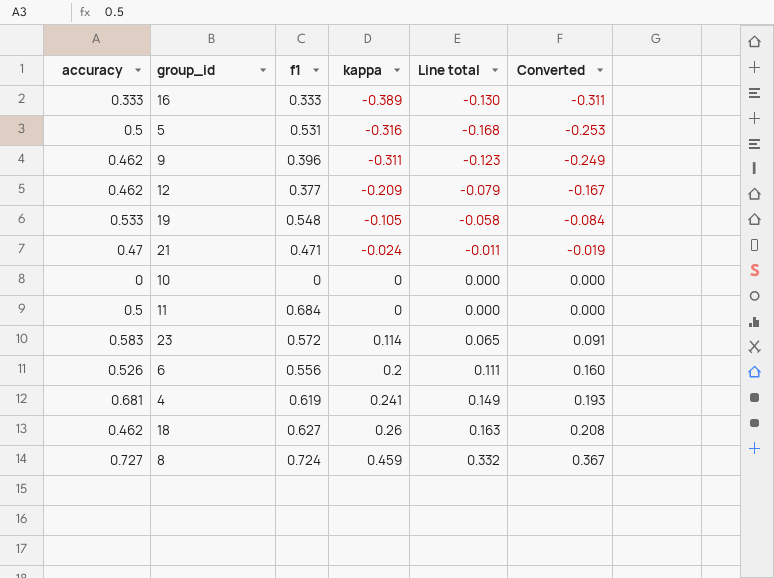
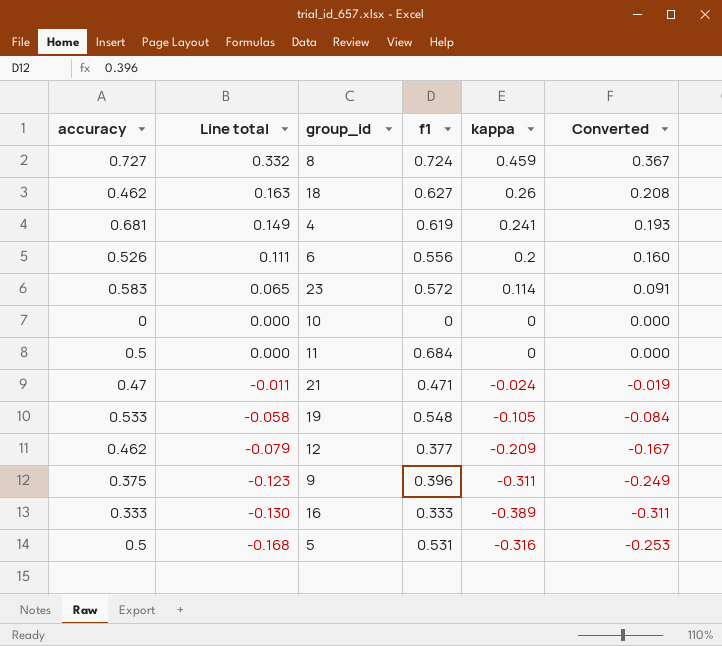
row order: kappa ascending -> Line total descending
column Line total | position: 5 -> 2
9 | accuracy: 0.462 -> 0.375

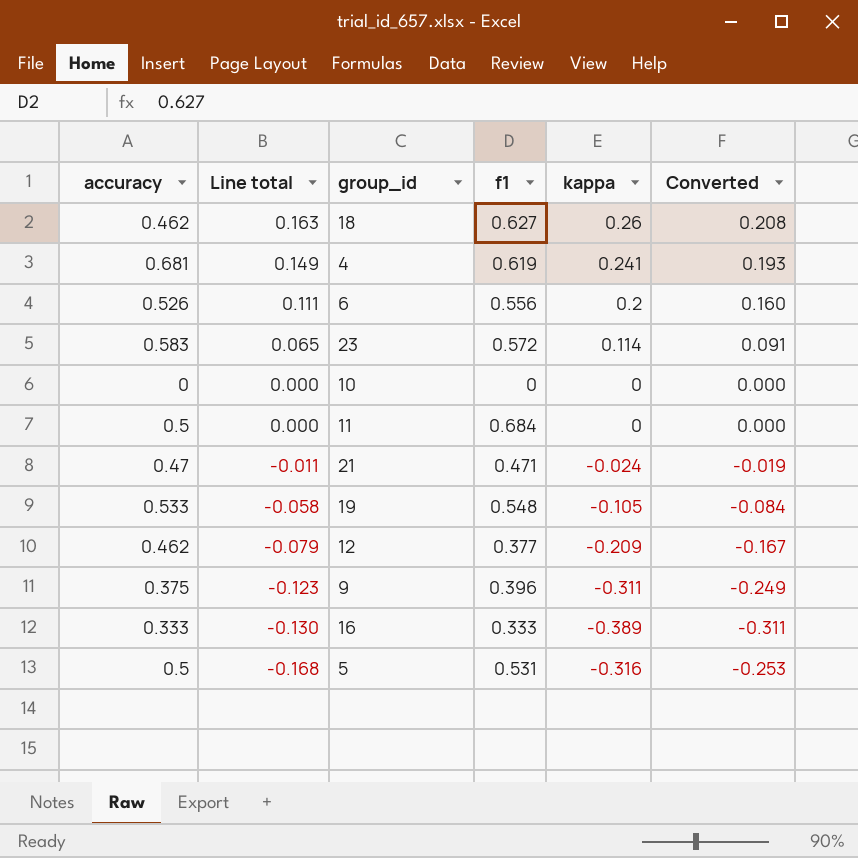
row 8: 0.727 | 0.332 | 0.724 | 0.459 | 0.367 -> none

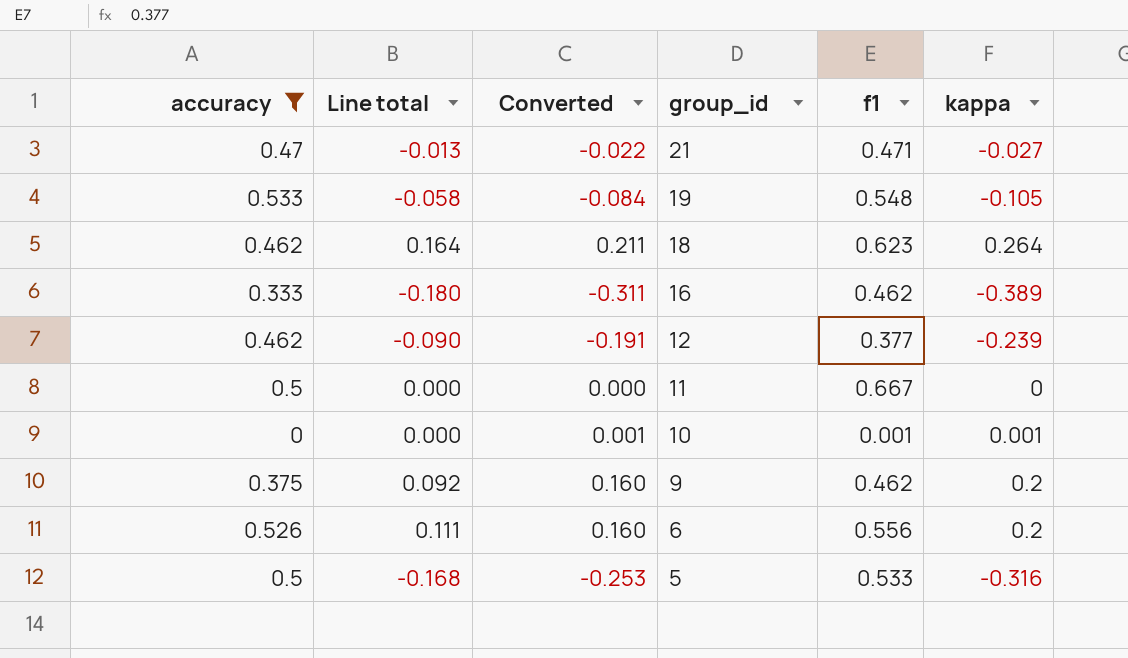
filter: none -> accuracy <= 0.533
row order: Line total descending -> group_id descending
column Converted | position: 6 -> 3
21 | Line total: -0.011 -> -0.013
21 | Converted: -0.019 -> -0.022
21 | kappa: -0.024 -> -0.027
18 | Line total: 0.163 -> 0.164
18 | Converted: 0.208 -> 0.211
18 | f1: 0.627 -> 0.623
18 | kappa: 0.26 -> 0.264
16 | Line total: -0.130 -> -0.180
16 | f1: 0.333 -> 0.462
12 | Line total: -0.079 -> -0.090
12 | Converted: -0.167 -> -0.191
12 | kappa: -0.209 -> -0.239
11 | f1: 0.684 -> 0.667
10 | Converted: 0.000 -> 0.001
10 | f1: 0 -> 0.001
10 | kappa: 0 -> 0.001
9 | Line total: -0.123 -> 0.092
9 | Converted: -0.249 -> 0.160
9 | f1: 0.396 -> 0.462
9 | kappa: -0.311 -> 0.2
5 | f1: 0.531 -> 0.533

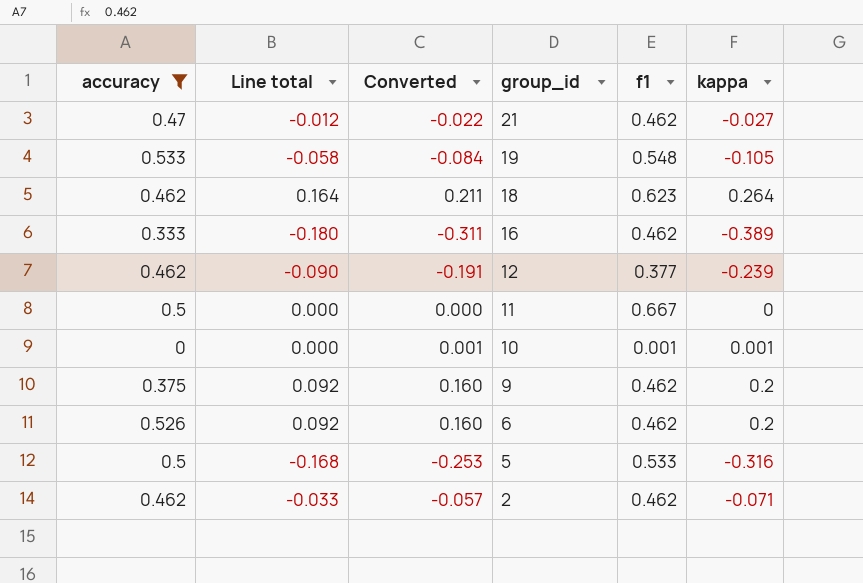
21 | Line total: -0.013 -> -0.012
21 | f1: 0.471 -> 0.462
6 | Line total: 0.111 -> 0.092
6 | f1: 0.556 -> 0.462
row 2: none -> 0.462 | -0.033 | -0.057 | 0.462 | -0.071

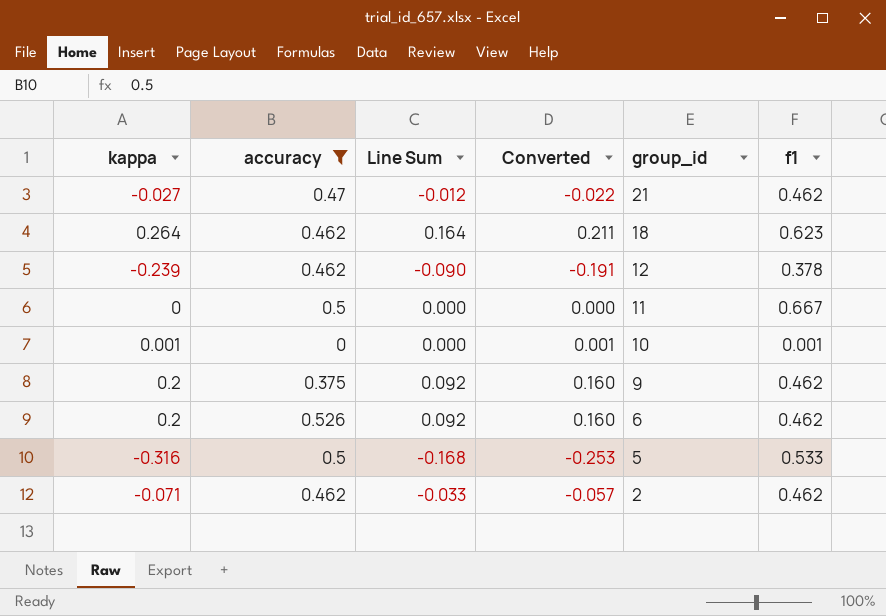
column kappa | position: 6 -> 1
column name: Line total -> Line Sum
row 19: 0.533 | -0.058 | -0.084 | 0.548 | -0.105 -> none
row 16: 0.333 | -0.180 | -0.311 | 0.462 | -0.389 -> none
12 | f1: 0.377 -> 0.378

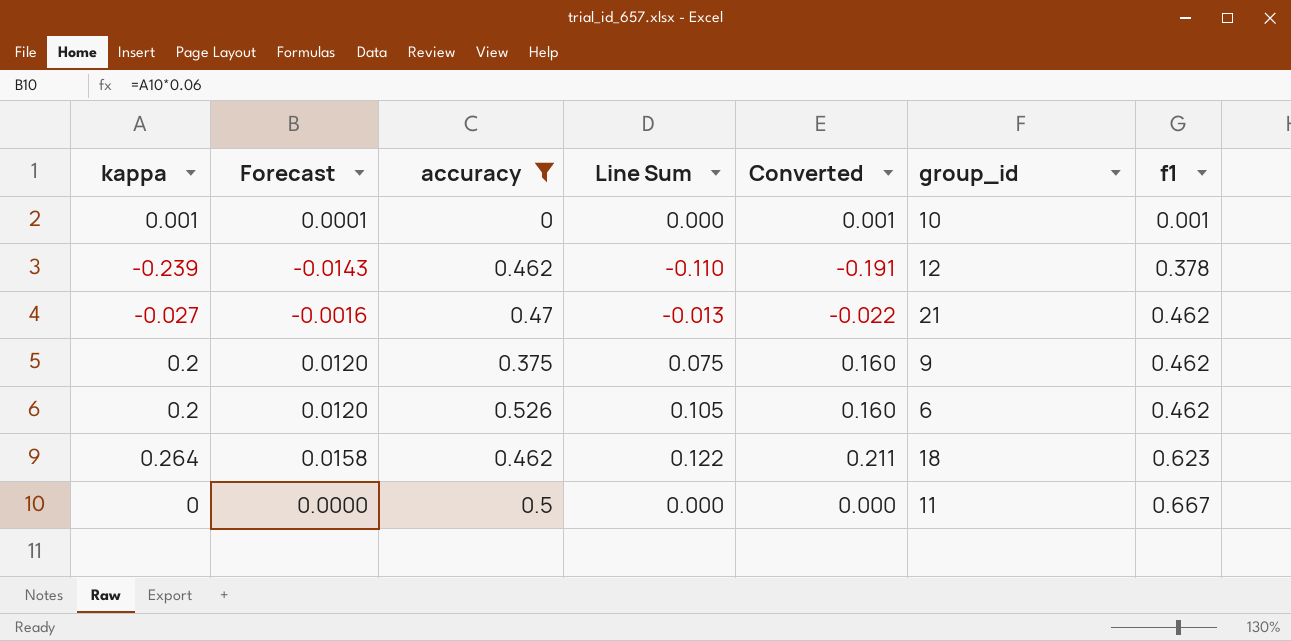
row order: group_id descending -> f1 ascending
column Forecast | formula: none -> [kappa] * 0.06
column Line Sum | formula: [kappa] * [f1] -> [kappa] * [accuracy]
row 5: -0.316 | 0.5 | -0.168 | -0.253 | 0.533 -> none
row 2: -0.071 | 0.462 | -0.033 | -0.057 | 0.462 -> none

